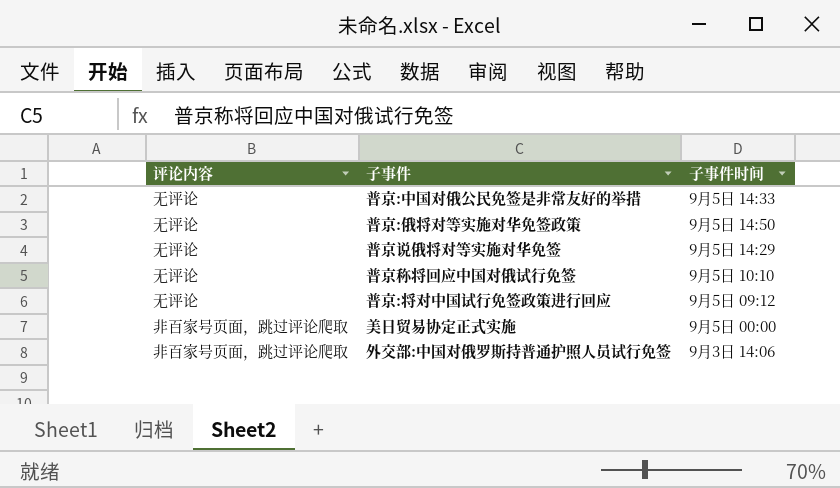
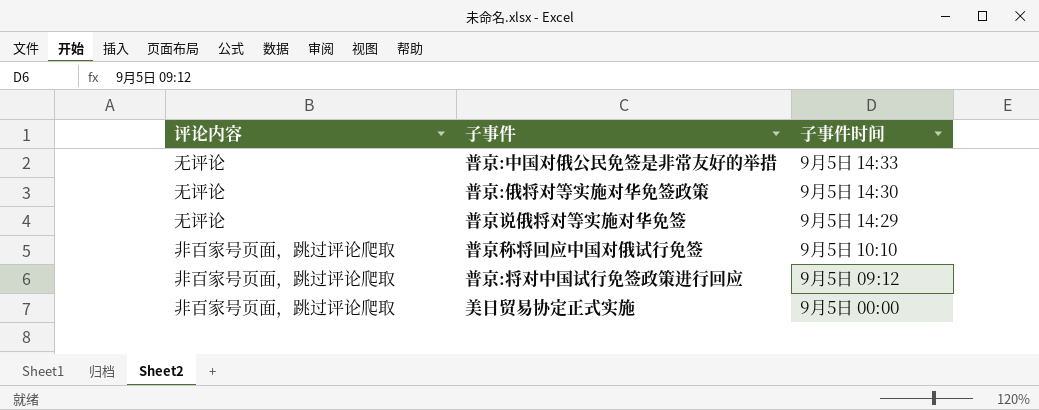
row 外交部:中国对俄罗斯持普通护照人员试行免签: 非百家号页面，跳过评论爬取 | 9月3日 14:06 -> none
普京:俄将对等实施对华免签政策 | 子事件时间: 9月5日 14:50 -> 9月5日 14:30
普京称将回应中国对俄试行免签 | 评论内容: 无评论 -> 非百家号页面，跳过评论爬取
普京:将对中国试行免签政策进行回应 | 评论内容: 无评论 -> 非百家号页面，跳过评论爬取

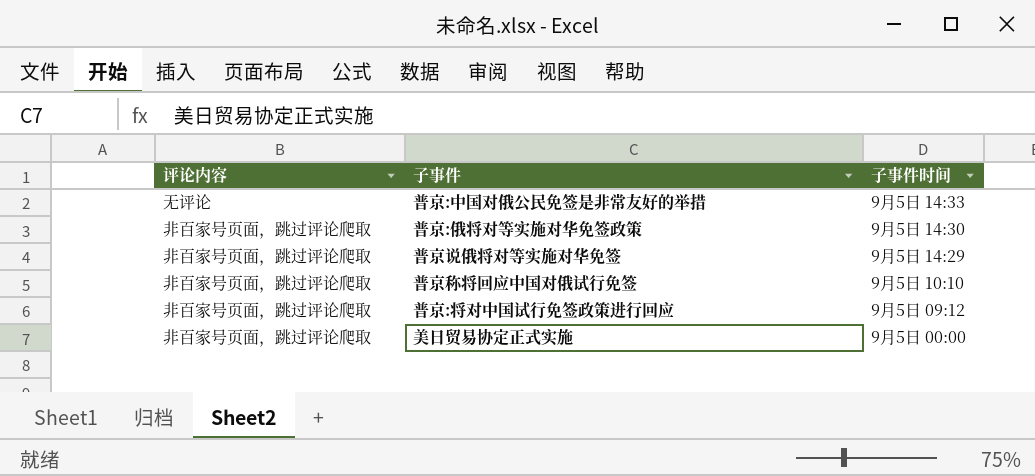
普京:俄将对等实施对华免签政策 | 评论内容: 无评论 -> 非百家号页面，跳过评论爬取
普京说俄将对等实施对华免签 | 评论内容: 无评论 -> 非百家号页面，跳过评论爬取

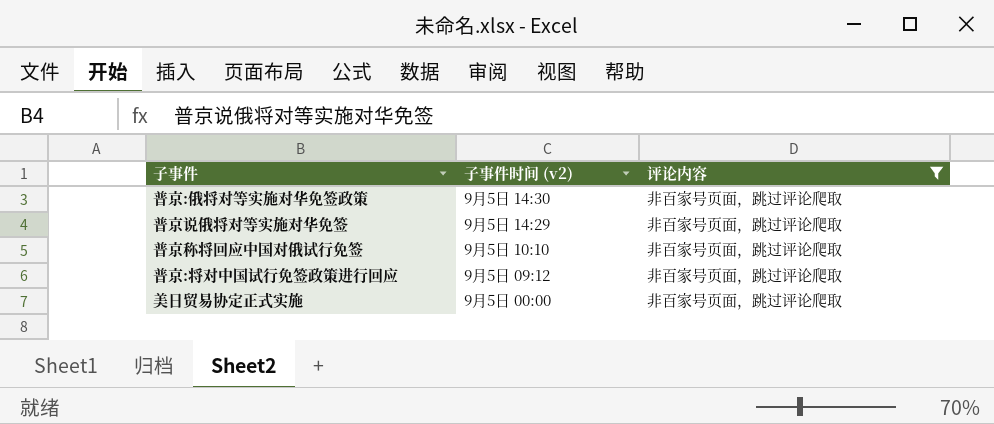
filter: none -> 评论内容 = 非百家号页面，跳过评论爬取
column name: 子事件时间 -> 子事件时间 (v2)
column 评论内容 | position: 1 -> 3

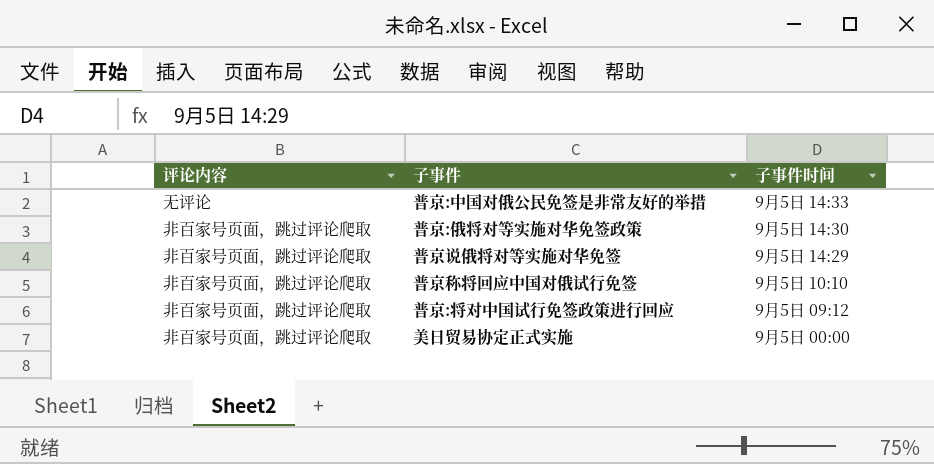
filter: 评论内容 = 非百家号页面，跳过评论爬取 -> none
column 评论内容 | position: 3 -> 1
column name: 子事件时间 (v2) -> 子事件时间

